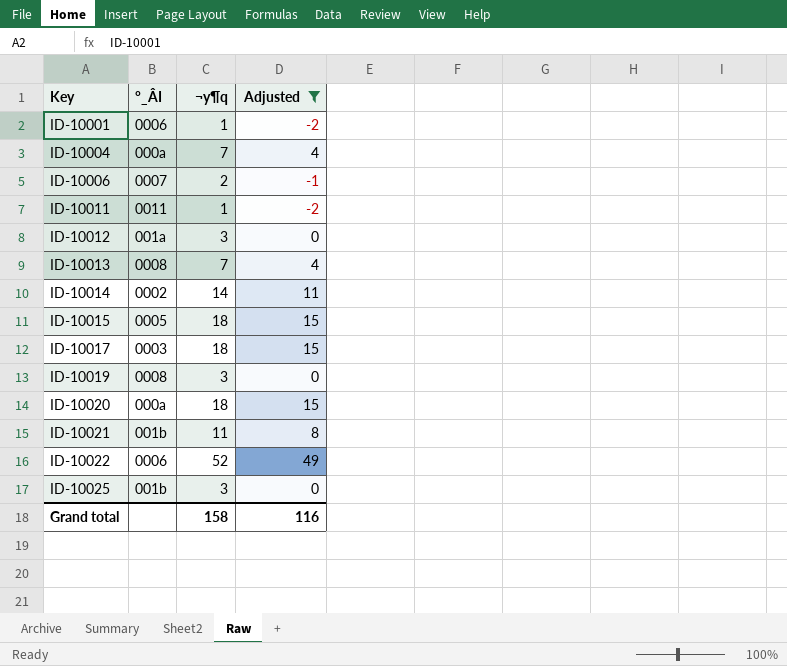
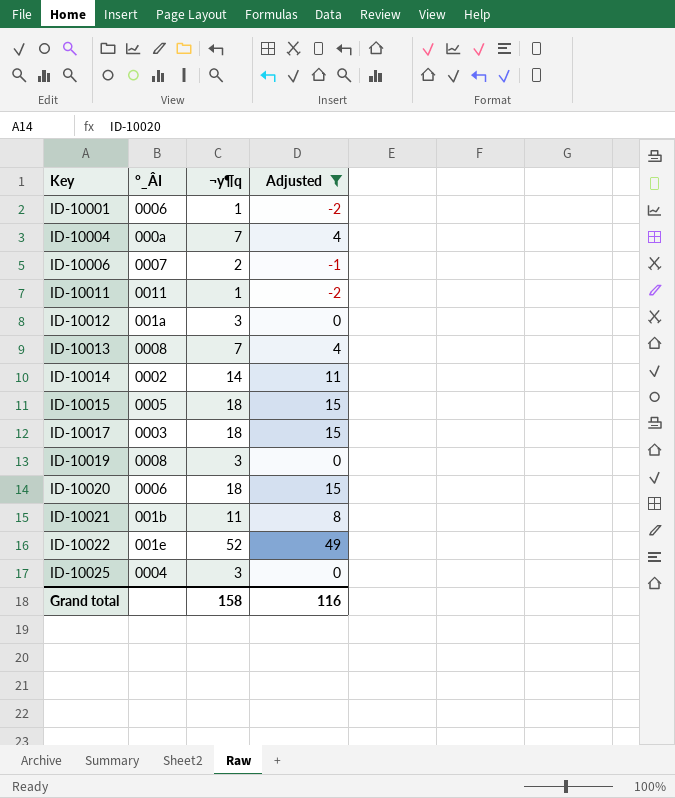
ID-10020 | °_ÂI: 000a -> 0006
ID-10022 | °_ÂI: 0006 -> 001e
ID-10025 | °_ÂI: 001b -> 0004

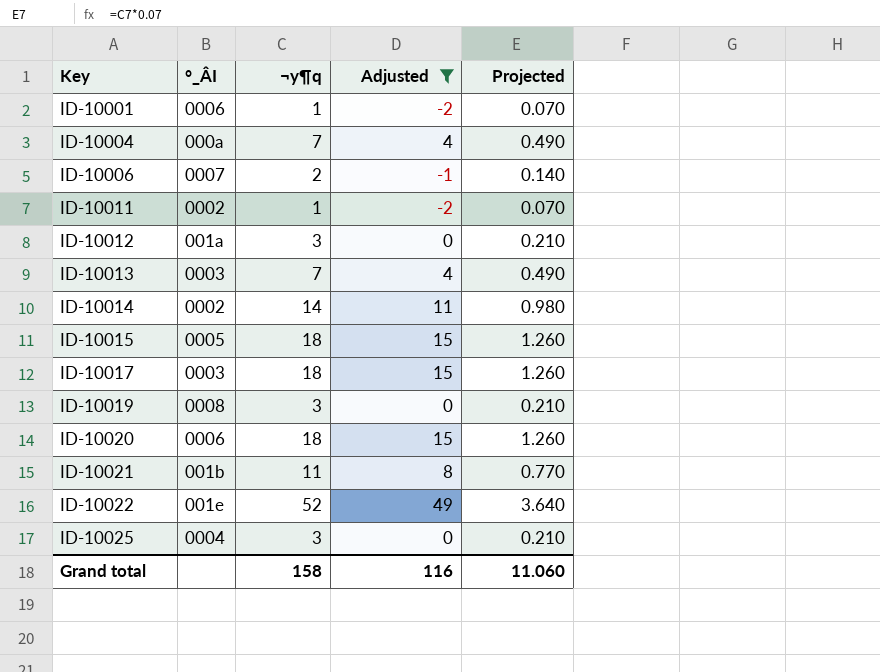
column Projected | formula: none -> [¬y¶q] * 0.07
ID-10011 | °_ÂI: 0011 -> 0002
ID-10013 | °_ÂI: 0008 -> 0003

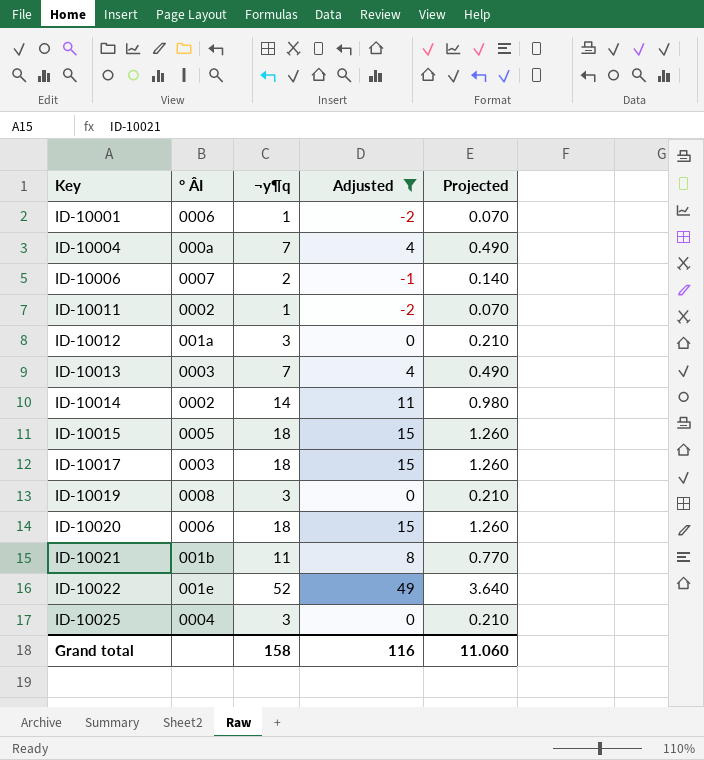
column name: °_ÂI -> ° ÂI

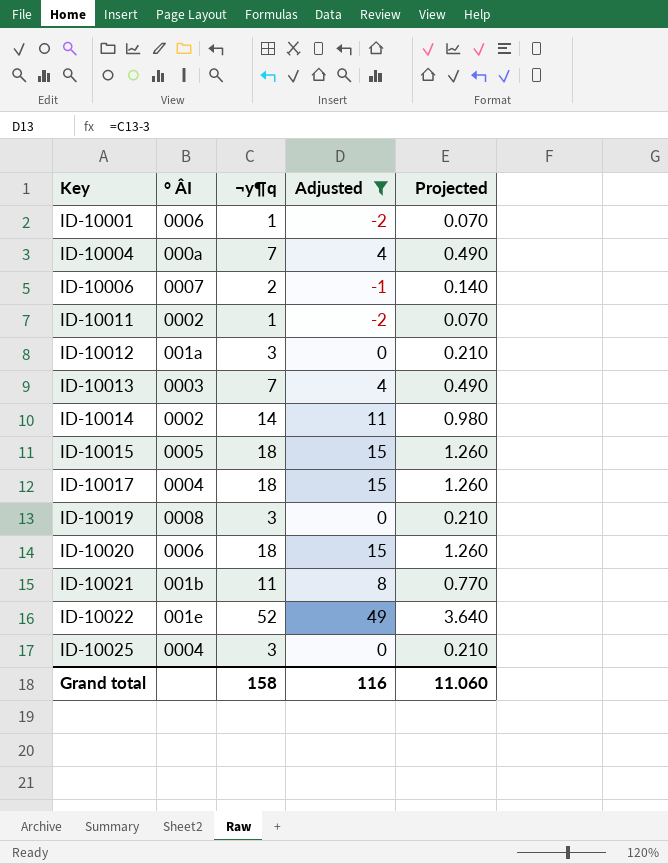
ID-10017 | ° ÂI: 0003 -> 0004

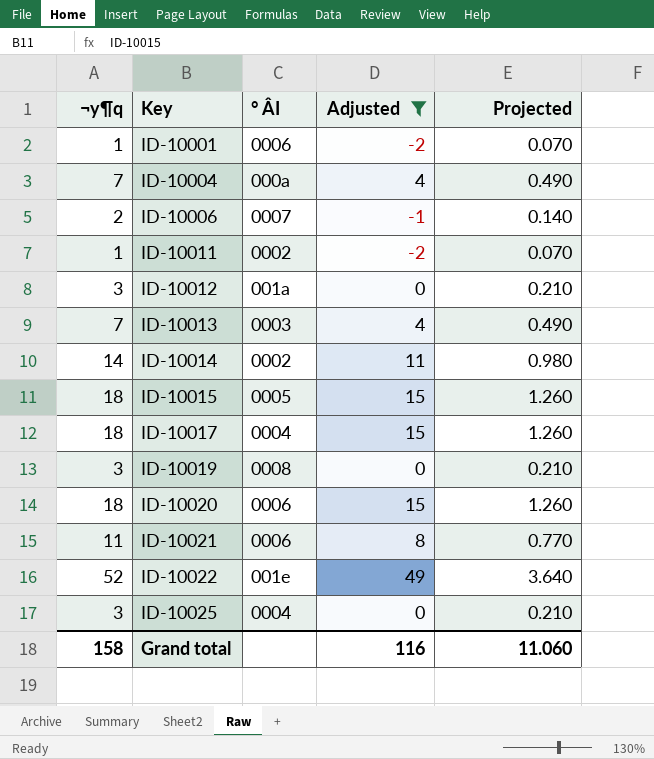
column ¬y¶q | position: 3 -> 1
ID-10021 | ° ÂI: 001b -> 0006

